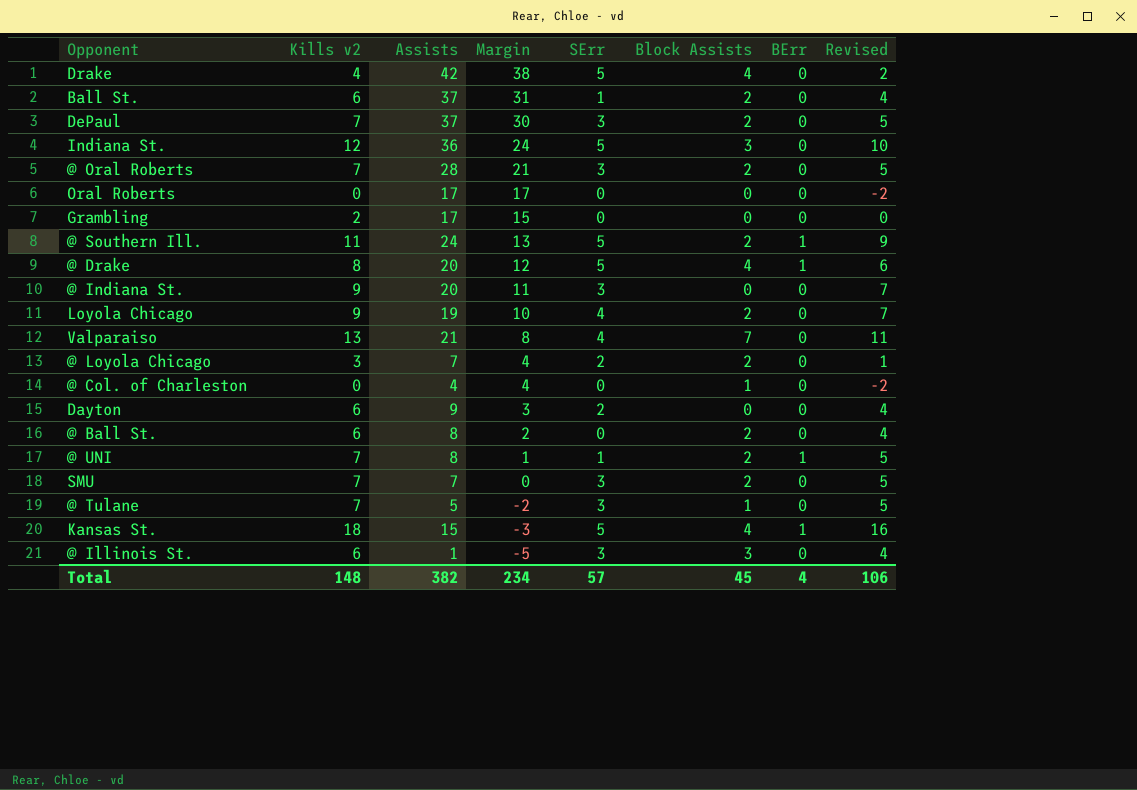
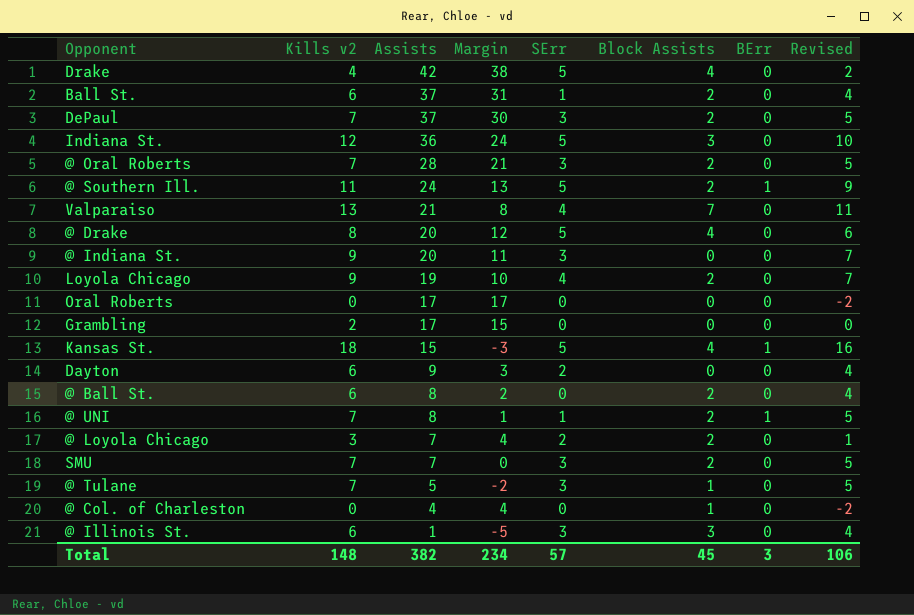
row order: Margin descending -> Assists descending
@ Drake | BErr: 1 -> 0
Total | BErr: 4 -> 3

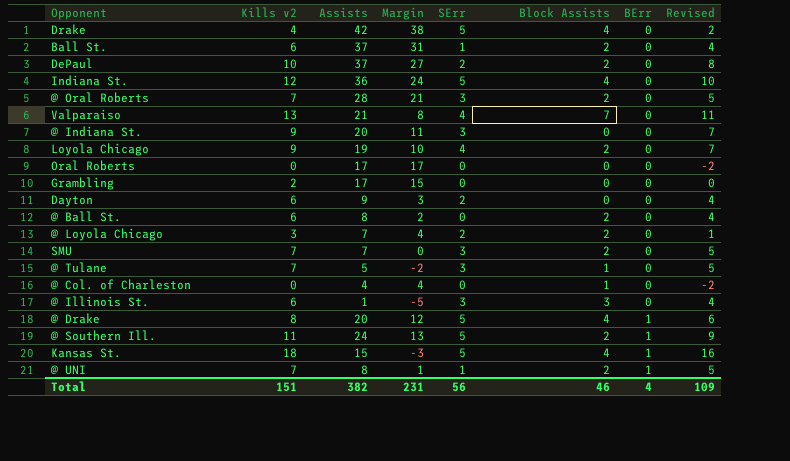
row order: Assists descending -> BErr ascending
DePaul | Kills v2: 7 -> 10
DePaul | Margin: 30 -> 27
DePaul | SErr: 3 -> 2
DePaul | Revised: 5 -> 8
Indiana St. | Block Assists: 3 -> 4
@ Drake | BErr: 0 -> 1
Total | Kills v2: 148 -> 151
Total | Margin: 234 -> 231
Total | SErr: 57 -> 56
Total | Block Assists: 45 -> 46
Total | BErr: 3 -> 4
Total | Revised: 106 -> 109

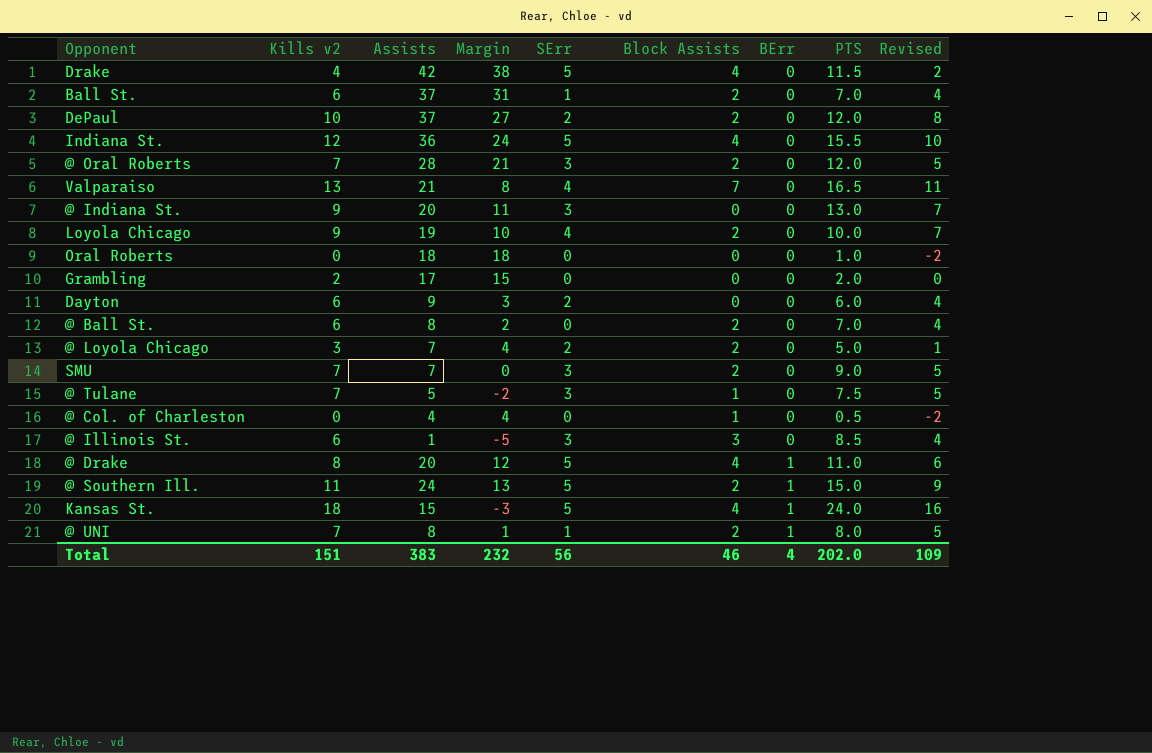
column PTS | position: none -> 8
Oral Roberts | Assists: 17 -> 18
Oral Roberts | Margin: 17 -> 18
Total | Assists: 382 -> 383
Total | Margin: 231 -> 232

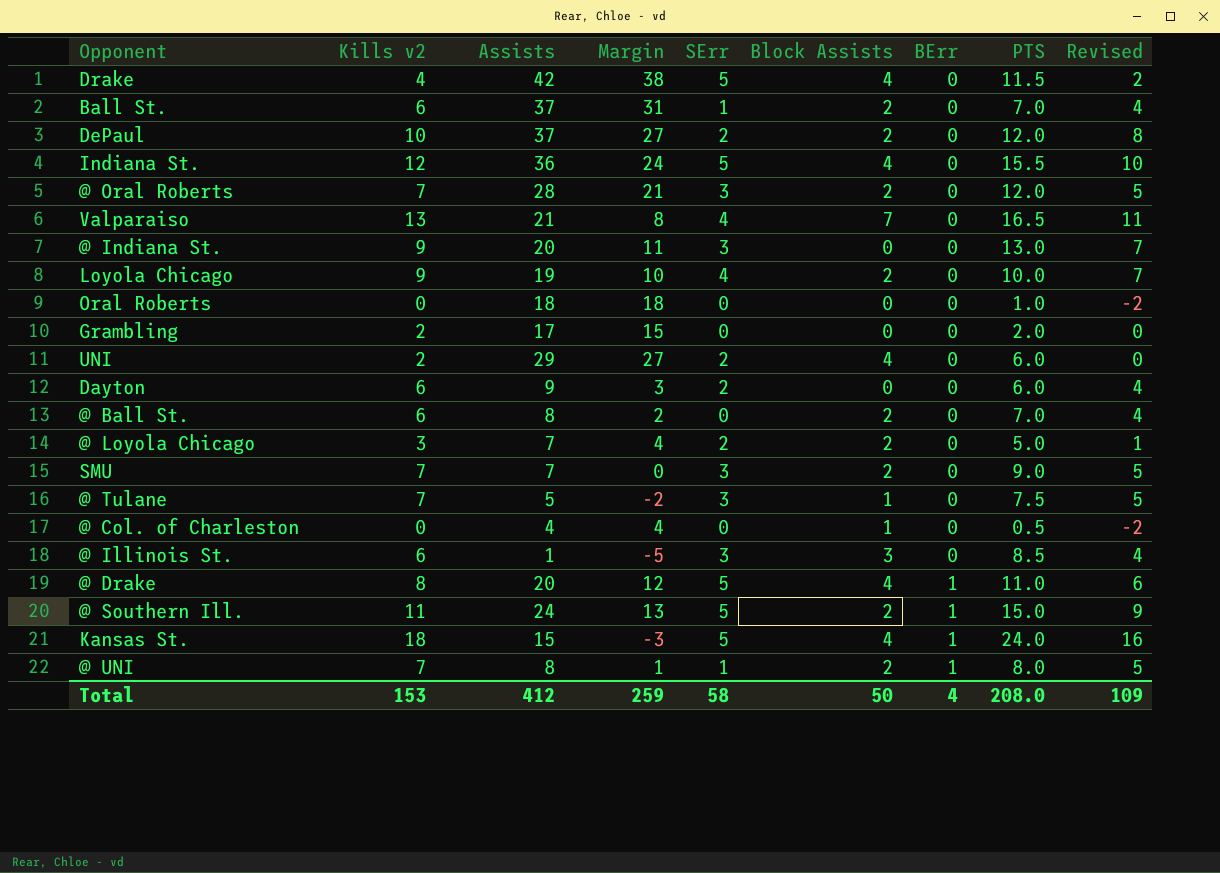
row UNI: none -> 2 | 29 | 27 | 2 | 4 | 0 | 6.0 | 0
Total | Kills v2: 151 -> 153
Total | Assists: 383 -> 412
Total | Margin: 232 -> 259
Total | SErr: 56 -> 58
Total | Block Assists: 46 -> 50
Total | PTS: 202.0 -> 208.0

